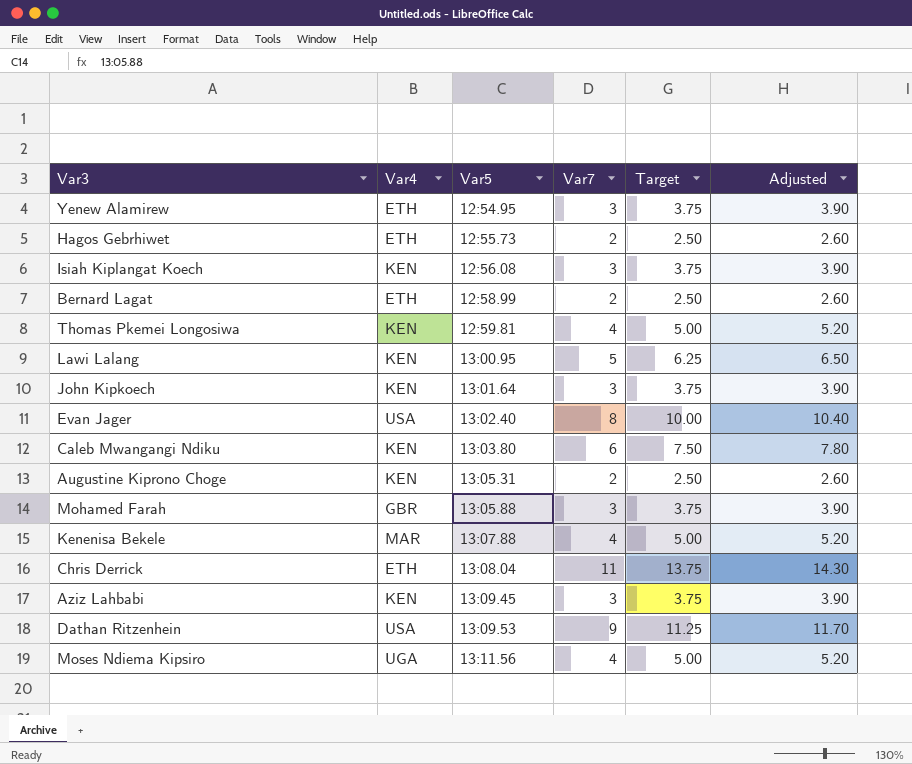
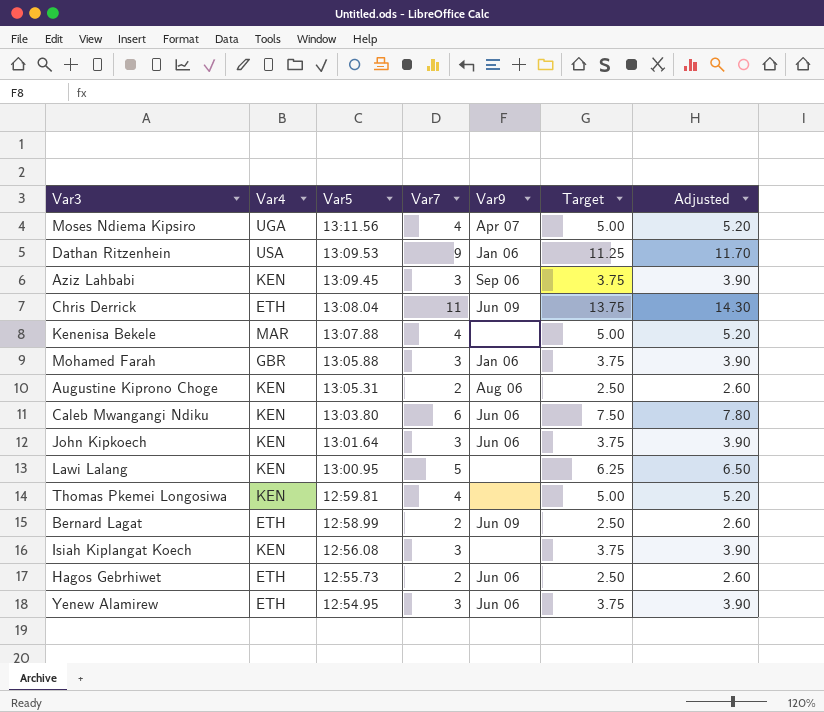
row order: Var5 ascending -> Var5 descending
column Var9 | position: none -> 5
row Evan Jager: USA | 13:02.40 | 8 | 10.00 | 10.40 -> none

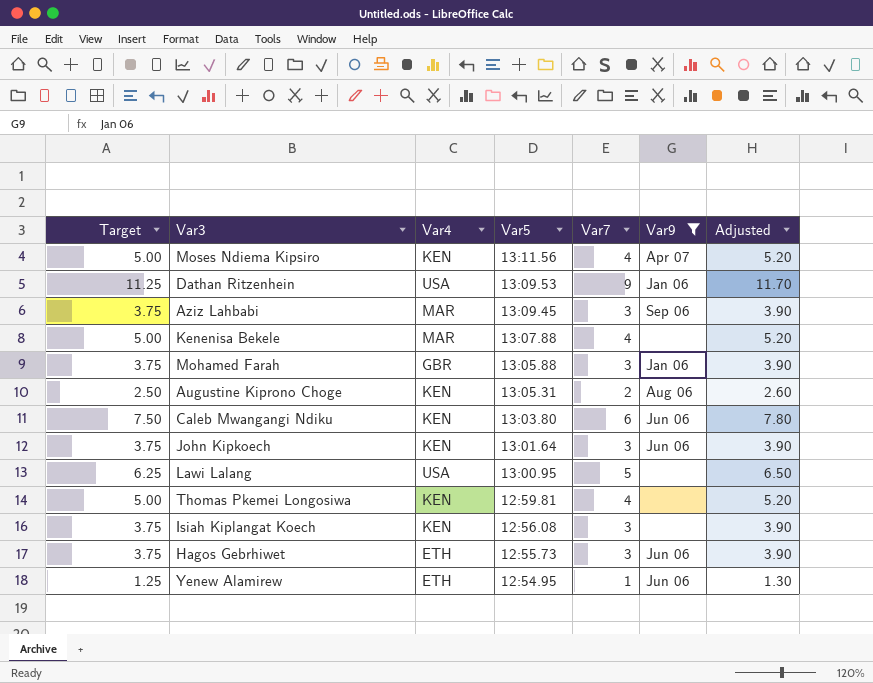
filter: none -> Var9 != Jun 09
column Target | position: 6 -> 1
Moses Ndiema Kipsiro | Var4: UGA -> KEN
Aziz Lahbabi | Var4: KEN -> MAR
Lawi Lalang | Var4: KEN -> USA
Hagos Gebrhiwet | Target: 2.50 -> 3.75
Hagos Gebrhiwet | Var7: 2 -> 3
Hagos Gebrhiwet | Adjusted: 2.60 -> 3.90
Yenew Alamirew | Target: 3.75 -> 1.25
Yenew Alamirew | Var7: 3 -> 1
Yenew Alamirew | Adjusted: 3.90 -> 1.30

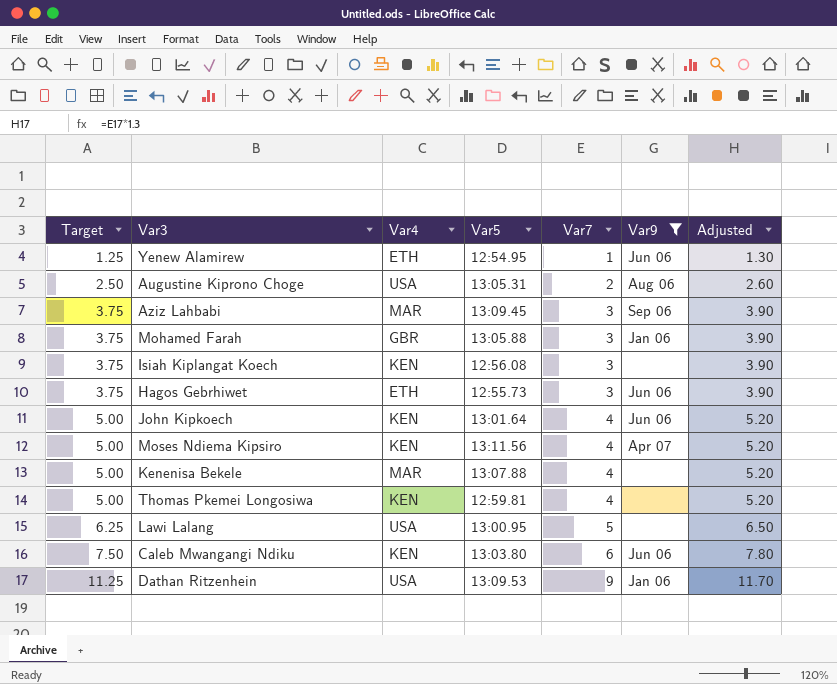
row order: Var5 descending -> Target ascending
Augustine Kiprono Choge | Var4: KEN -> USA
John Kipkoech | Target: 3.75 -> 5.00
John Kipkoech | Var7: 3 -> 4
John Kipkoech | Adjusted: 3.90 -> 5.20

